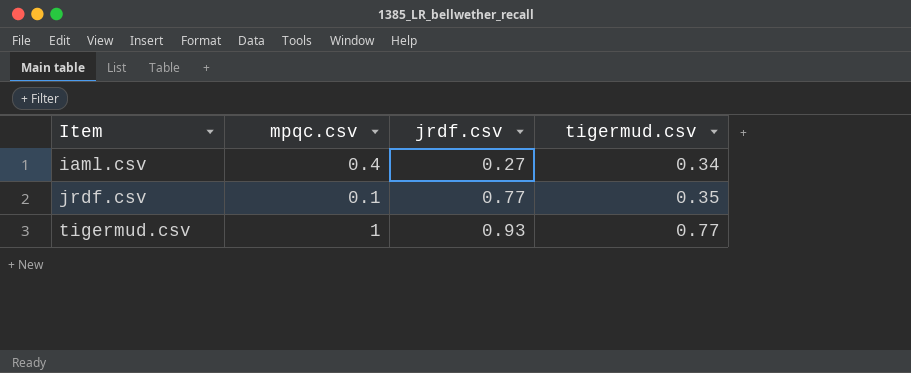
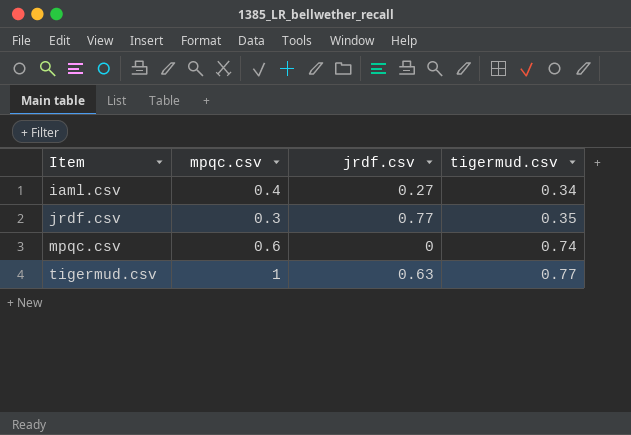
jrdf.csv | mpqc.csv: 0.1 -> 0.3
row mpqc.csv: none -> 0.6 | 0 | 0.74
tigermud.csv | jrdf.csv: 0.93 -> 0.63

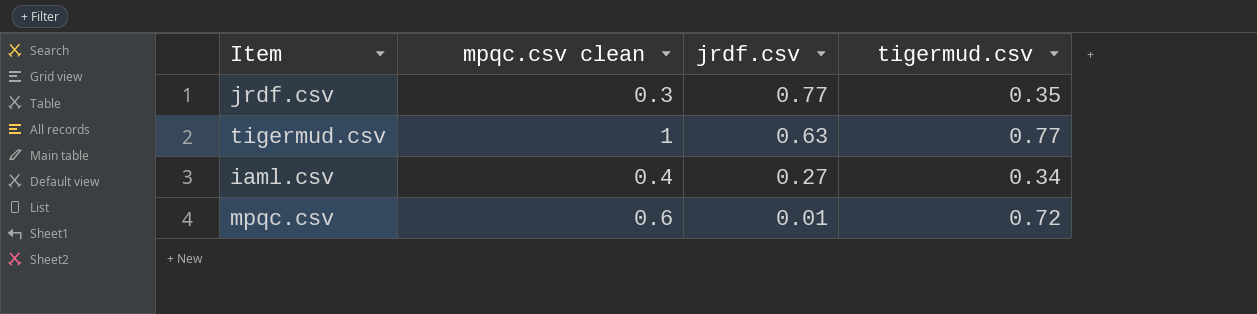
row order: Item ascending -> jrdf.csv descending
column name: mpqc.csv -> mpqc.csv clean
mpqc.csv | jrdf.csv: 0 -> 0.01
mpqc.csv | tigermud.csv: 0.74 -> 0.72

